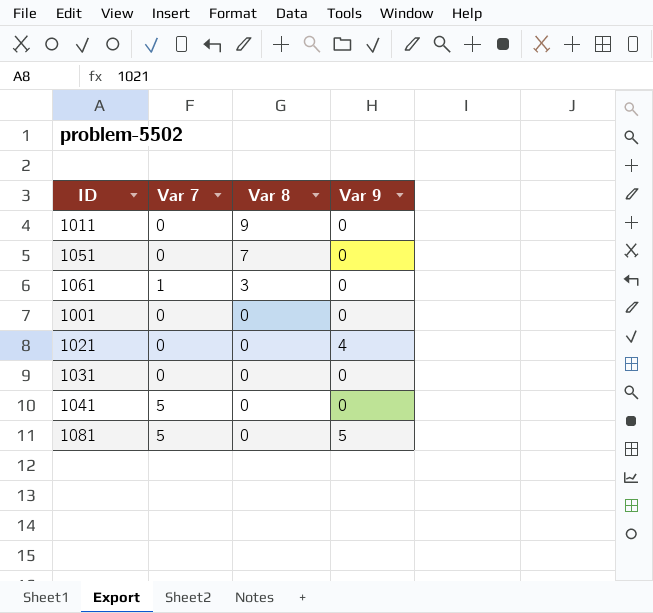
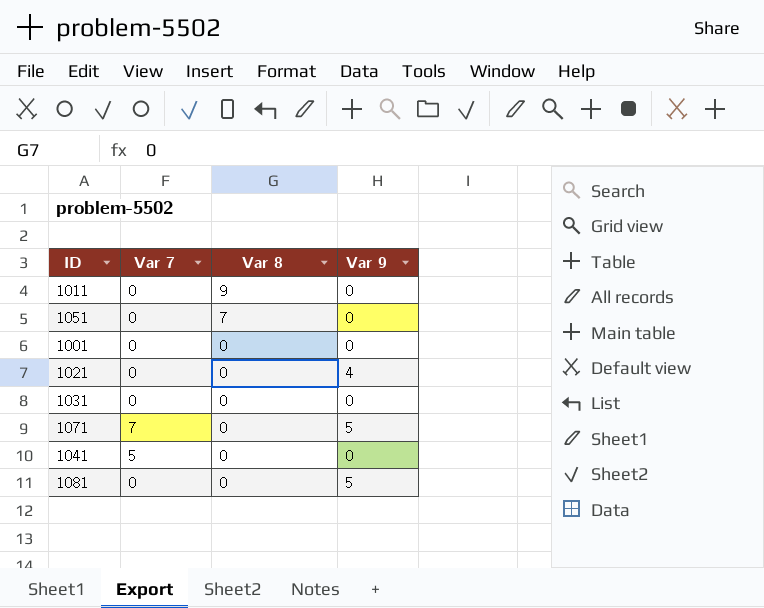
row 1061: 1 | 3 | 0 -> none
row 1071: none -> 7 | 0 | 5
1081 | Var 7: 5 -> 0

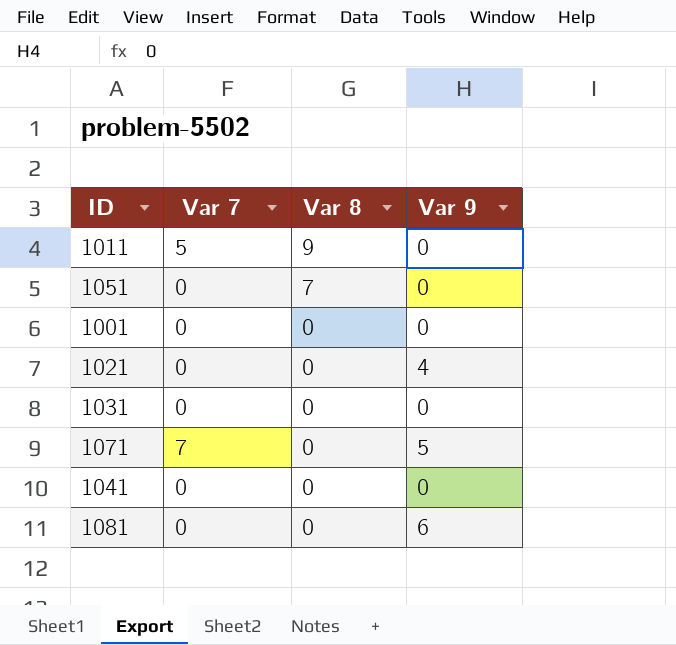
1011 | Var 7: 0 -> 5
1041 | Var 7: 5 -> 0
1081 | Var 9: 5 -> 6

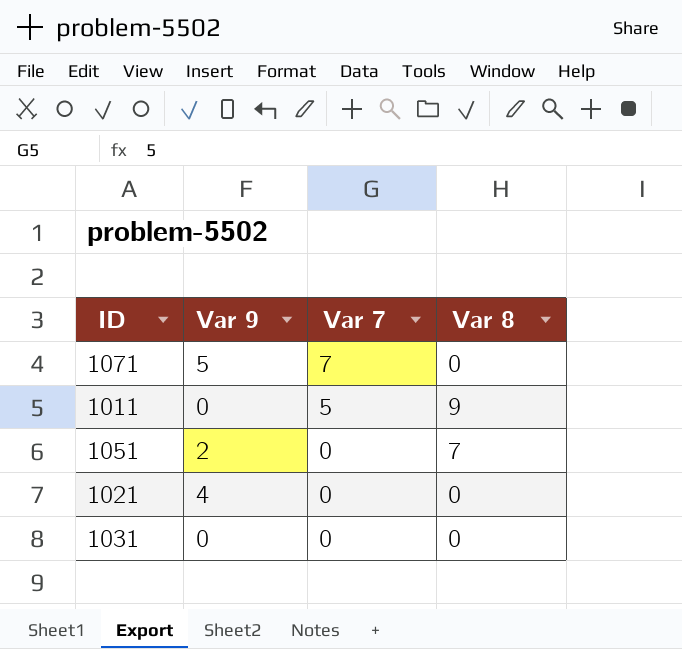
row order: Var 8 descending -> Var 7 descending
column Var 9 | position: 4 -> 2
row 1001: 0 | 0 | 0 -> none
row 1041: 0 | 0 | 0 -> none
row 1081: 0 | 0 | 6 -> none
1051 | Var 9: 0 -> 2

